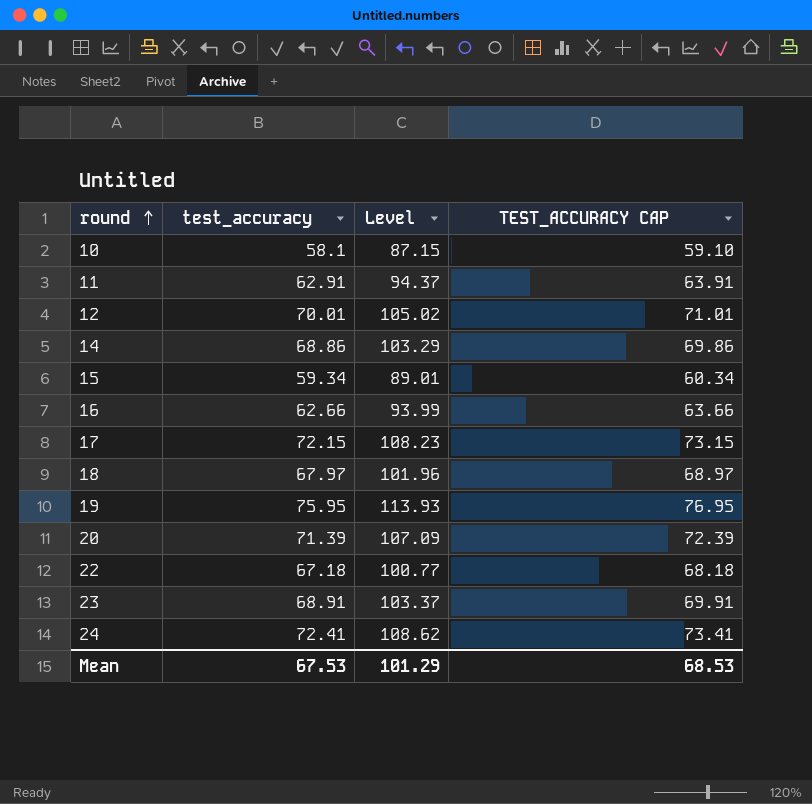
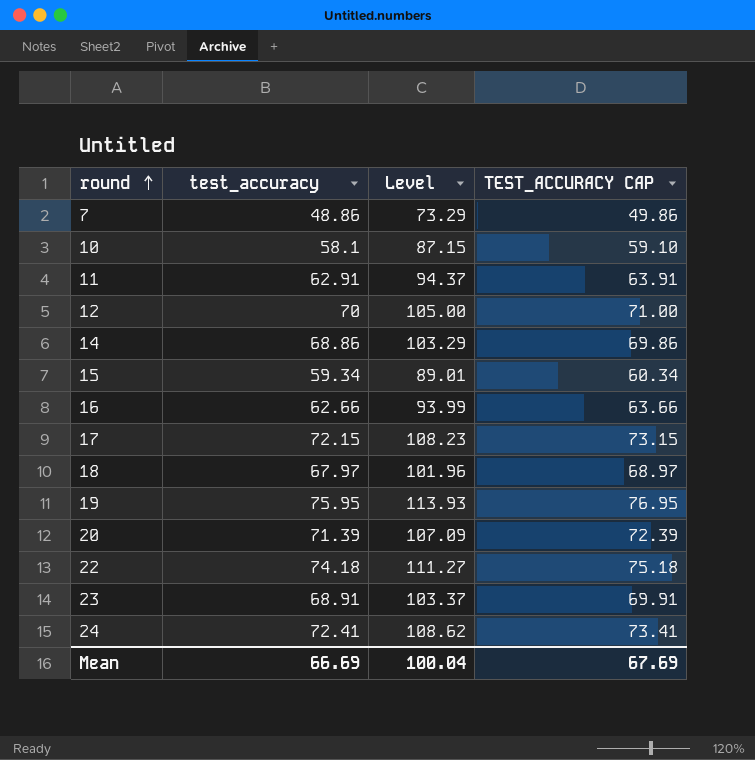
row 7: none -> 48.86 | 73.29 | 49.86
12 | test_accuracy: 70.01 -> 70
12 | Level: 105.02 -> 105.00
12 | TEST_ACCURACY CAP: 71.01 -> 71.00
22 | test_accuracy: 67.18 -> 74.18
22 | Level: 100.77 -> 111.27
22 | TEST_ACCURACY CAP: 68.18 -> 75.18
Mean | test_accuracy: 67.53 -> 66.69
Mean | Level: 101.29 -> 100.04
Mean | TEST_ACCURACY CAP: 68.53 -> 67.69

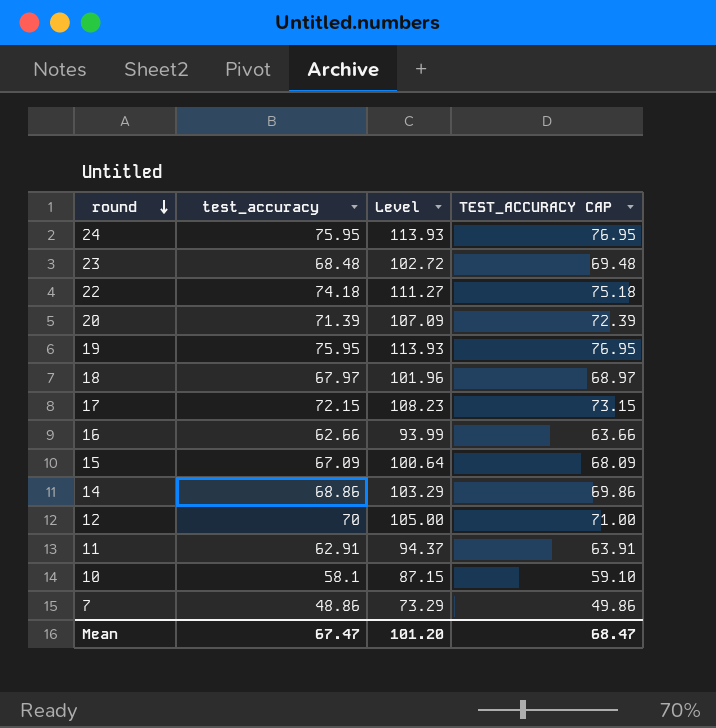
row order: round ascending -> round descending
24 | test_accuracy: 72.41 -> 75.95
24 | Level: 108.62 -> 113.93
24 | TEST_ACCURACY CAP: 73.41 -> 76.95
23 | test_accuracy: 68.91 -> 68.48
23 | Level: 103.37 -> 102.72
23 | TEST_ACCURACY CAP: 69.91 -> 69.48
15 | test_accuracy: 59.34 -> 67.09
15 | Level: 89.01 -> 100.64
15 | TEST_ACCURACY CAP: 60.34 -> 68.09
Mean | test_accuracy: 66.69 -> 67.47
Mean | Level: 100.04 -> 101.20
Mean | TEST_ACCURACY CAP: 67.69 -> 68.47

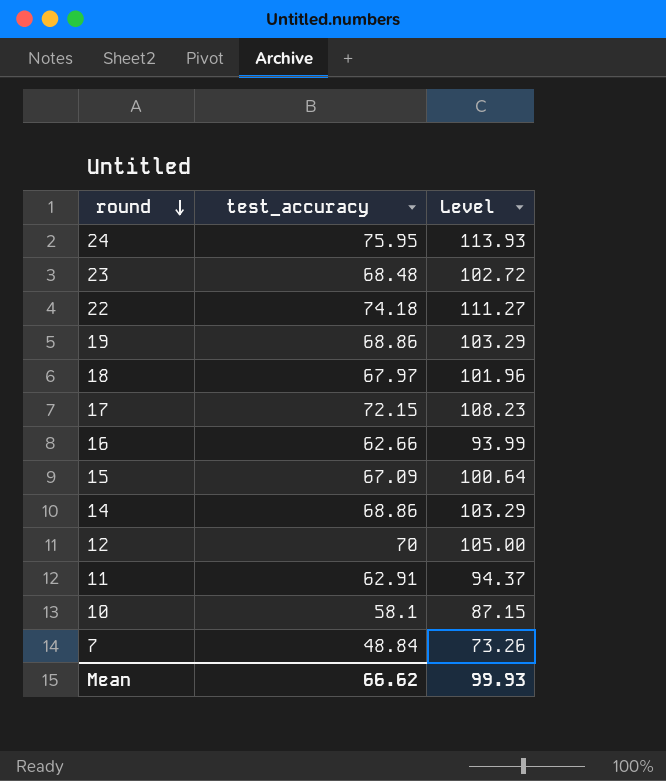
column TEST_ACCURACY CAP | formula: [test_accuracy] + 1 -> none
row 20: 71.39 | 107.09 | 72.39 -> none
19 | test_accuracy: 75.95 -> 68.86
19 | Level: 113.93 -> 103.29
7 | test_accuracy: 48.86 -> 48.84
7 | Level: 73.29 -> 73.26
Mean | test_accuracy: 67.47 -> 66.62
Mean | Level: 101.20 -> 99.93

